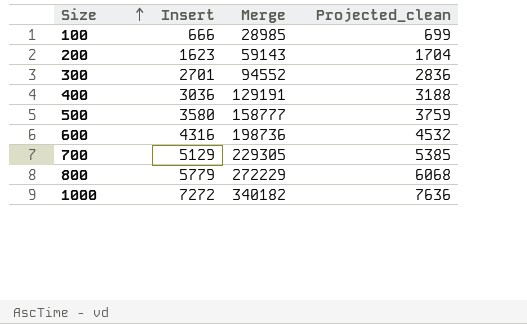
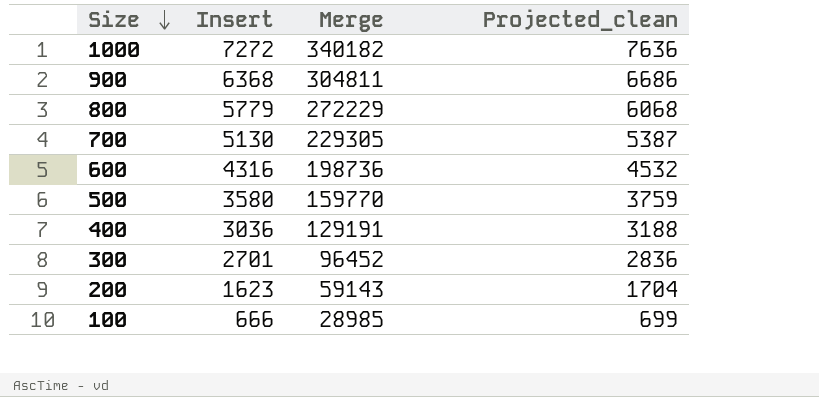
row order: Size ascending -> Size descending
row 900: none -> 6368 | 304811 | 6686
700 | Insert: 5129 -> 5130
700 | Projected_clean: 5385 -> 5387
500 | Merge: 158777 -> 159770
300 | Merge: 94552 -> 96452

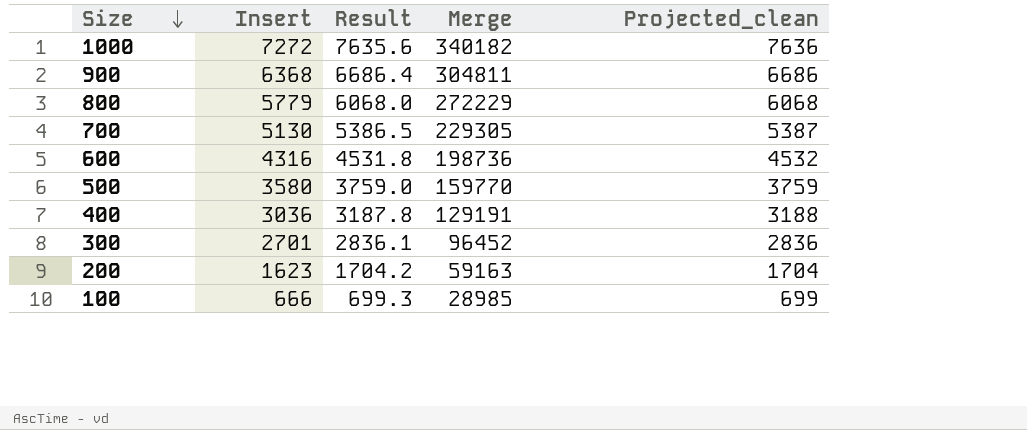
column Result | formula: none -> [Insert] * 1.05
200 | Merge: 59143 -> 59163

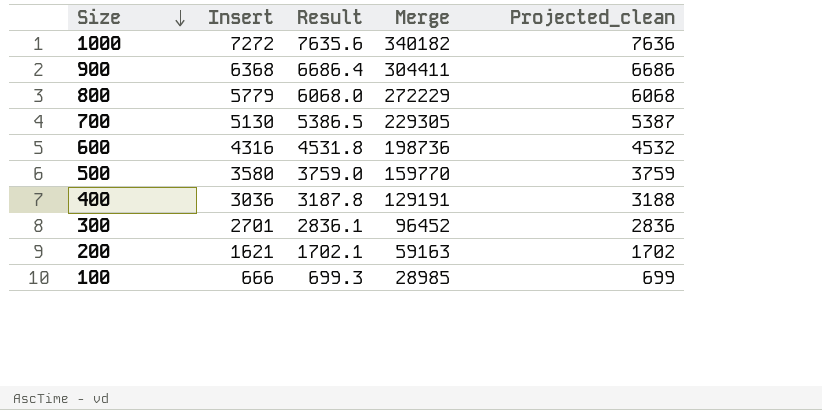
900 | Merge: 304811 -> 304411
200 | Insert: 1623 -> 1621
200 | Result: 1704.2 -> 1702.1
200 | Projected_clean: 1704 -> 1702

